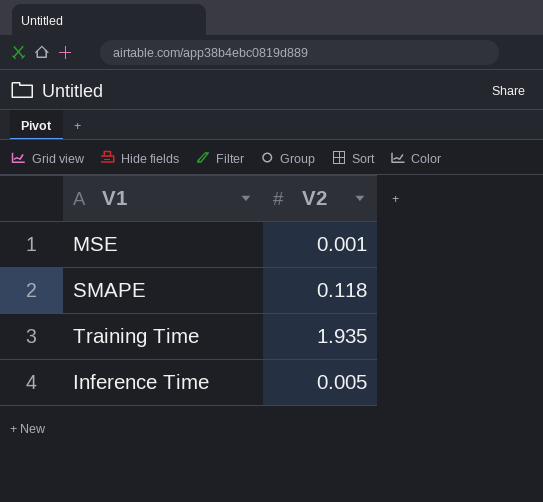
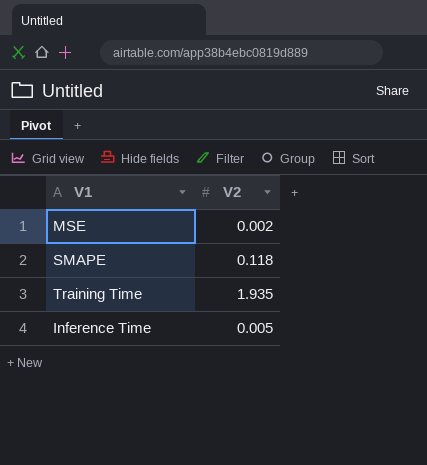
MSE | V2: 0.001 -> 0.002

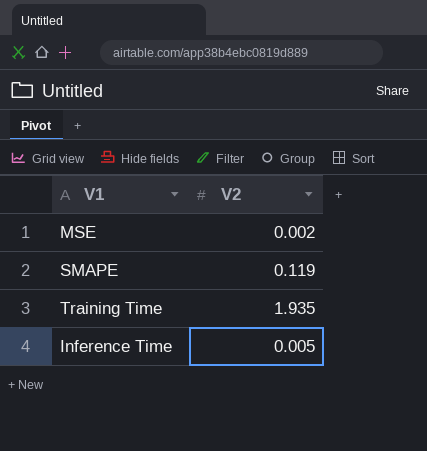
SMAPE | V2: 0.118 -> 0.119

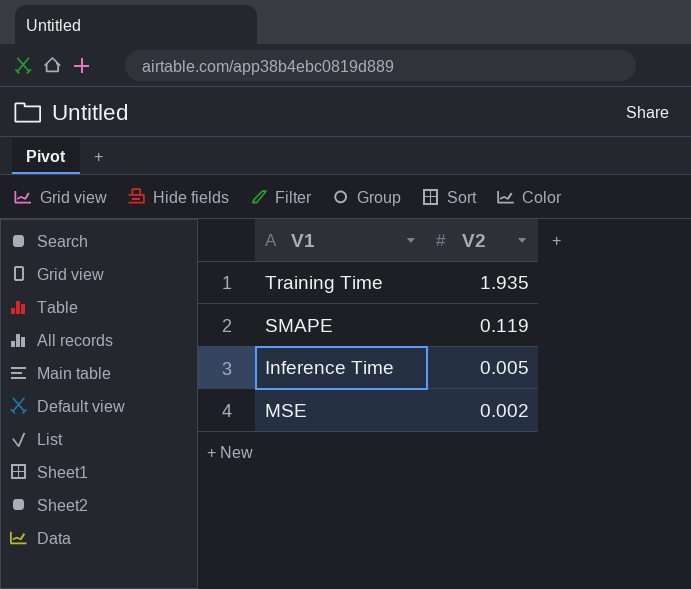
row order: none -> V2 descending

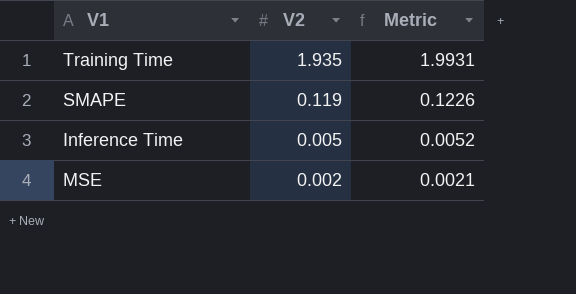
column Metric | formula: none -> [V2] * 1.03

